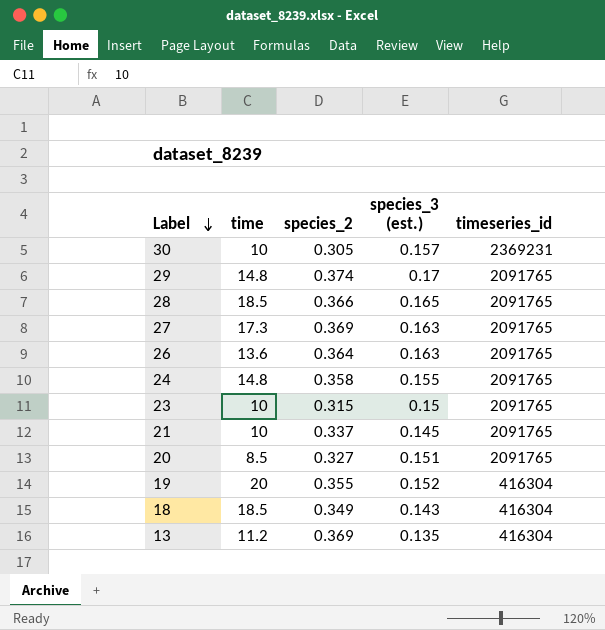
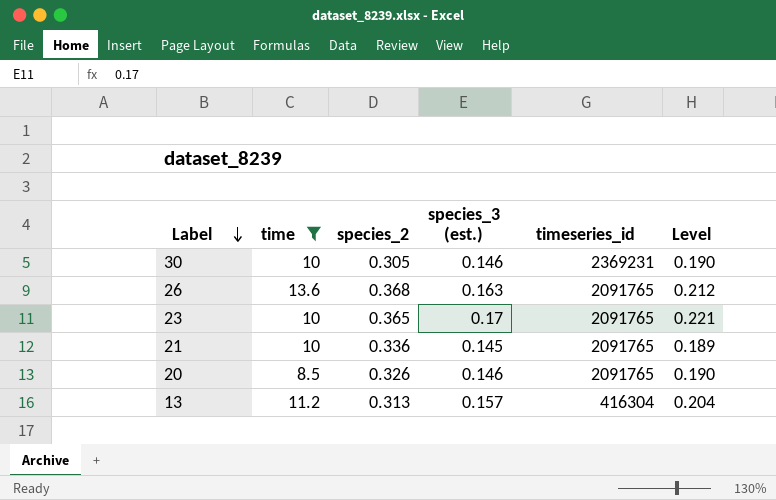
filter: none -> time <= 13.6
column Level | formula: none -> [species_3 (est.)] * 1.3
30 | species_3 (est.): 0.157 -> 0.146
26 | species_2: 0.364 -> 0.368
23 | species_2: 0.315 -> 0.365
23 | species_3 (est.): 0.15 -> 0.17
21 | species_2: 0.337 -> 0.336
20 | species_2: 0.327 -> 0.326
20 | species_3 (est.): 0.151 -> 0.146
13 | species_2: 0.369 -> 0.313
13 | species_3 (est.): 0.135 -> 0.157

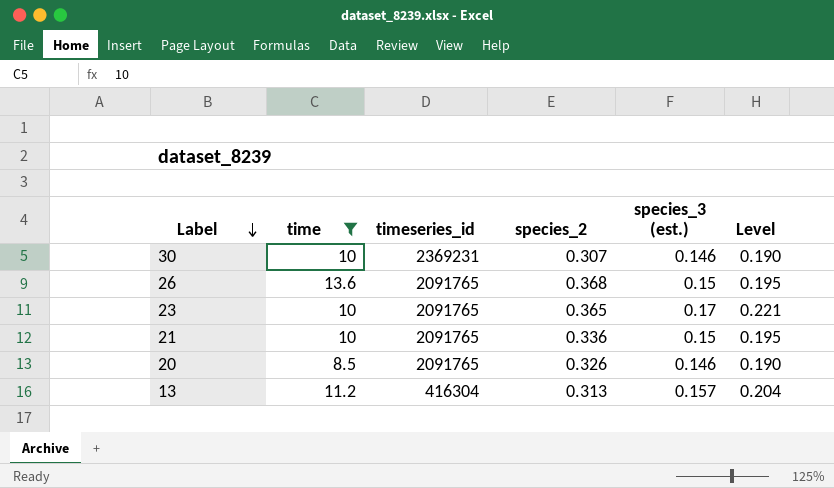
column timeseries_id | position: 5 -> 3
30 | species_2: 0.305 -> 0.307
26 | species_3 (est.): 0.163 -> 0.15
26 | Level: 0.212 -> 0.195
21 | species_3 (est.): 0.145 -> 0.15
21 | Level: 0.189 -> 0.195

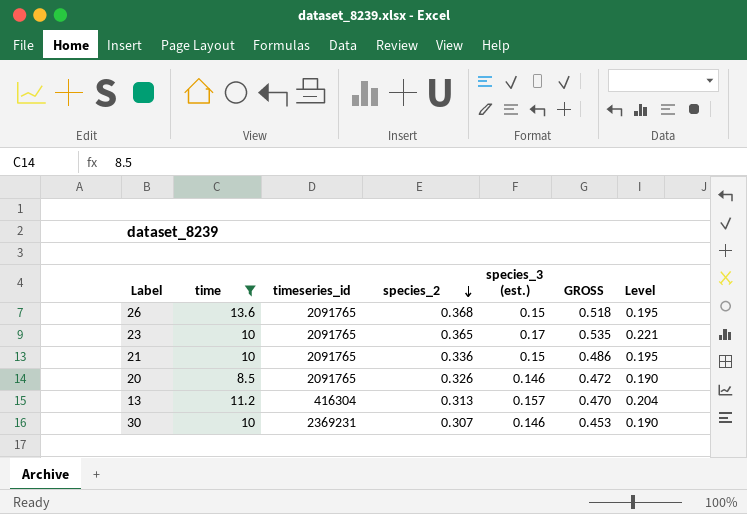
row order: Label descending -> species_2 descending
column GROSS | formula: none -> [species_2] + [species_3 (est.)]

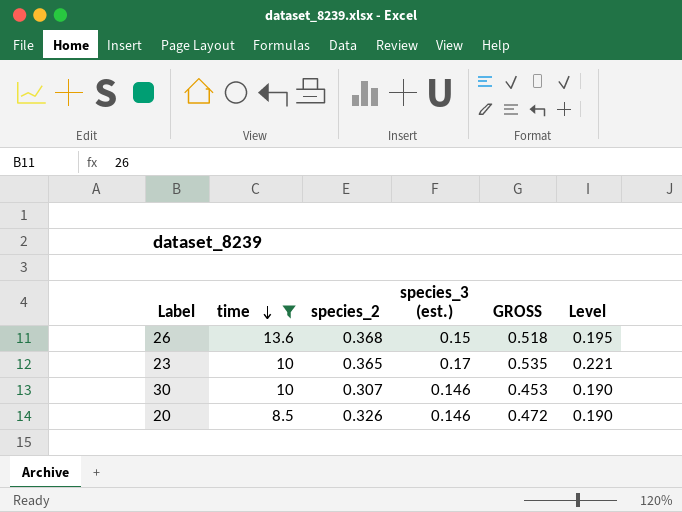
row order: species_2 descending -> time descending
column timeseries_id | position: 3 -> none
row 21: 10 | 2091765 | 0.336 | 0.15 | 0.486 | 0.195 -> none
row 13: 11.2 | 416304 | 0.313 | 0.157 | 0.470 | 0.204 -> none

